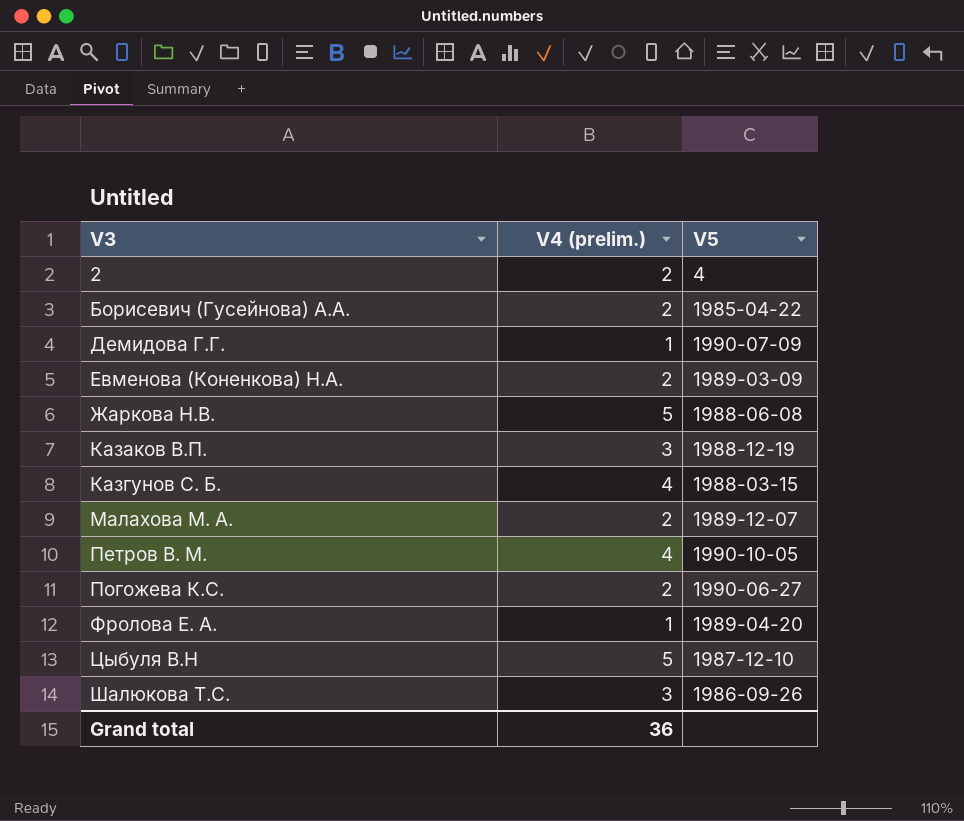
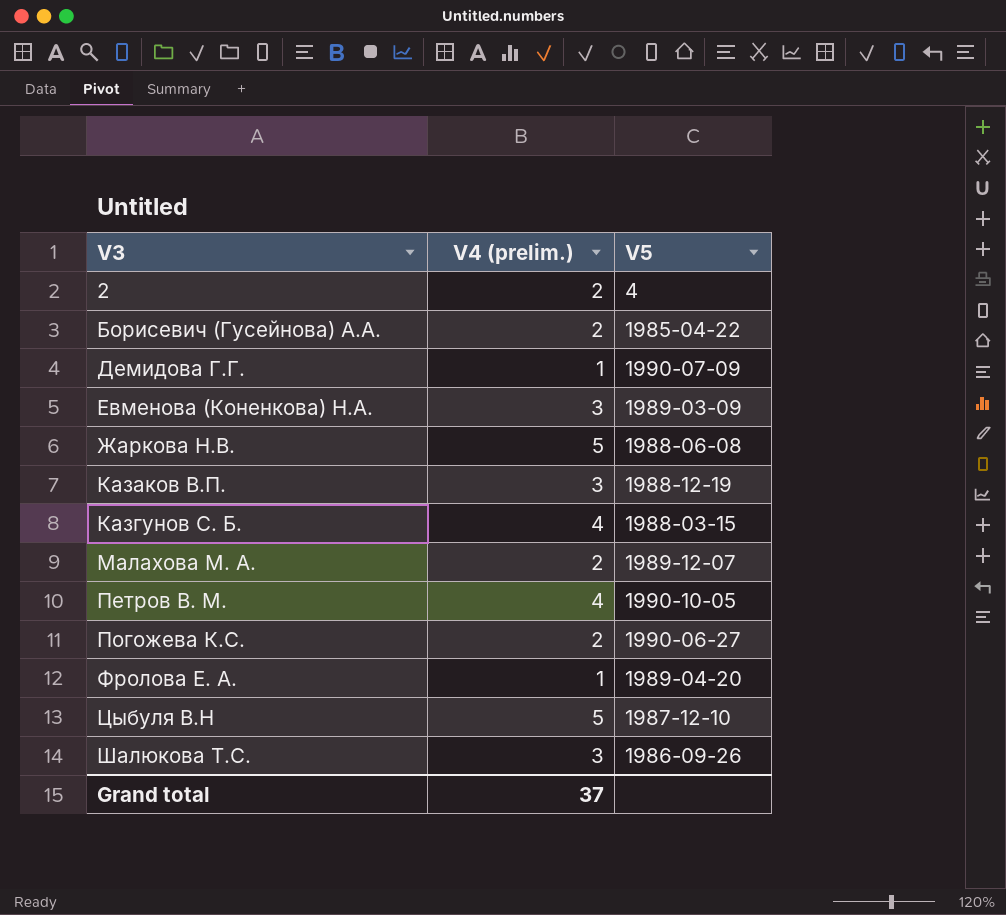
Евменова (Коненкова) Н.А. | V4 (prelim.): 2 -> 3
Grand total | V4 (prelim.): 36 -> 37

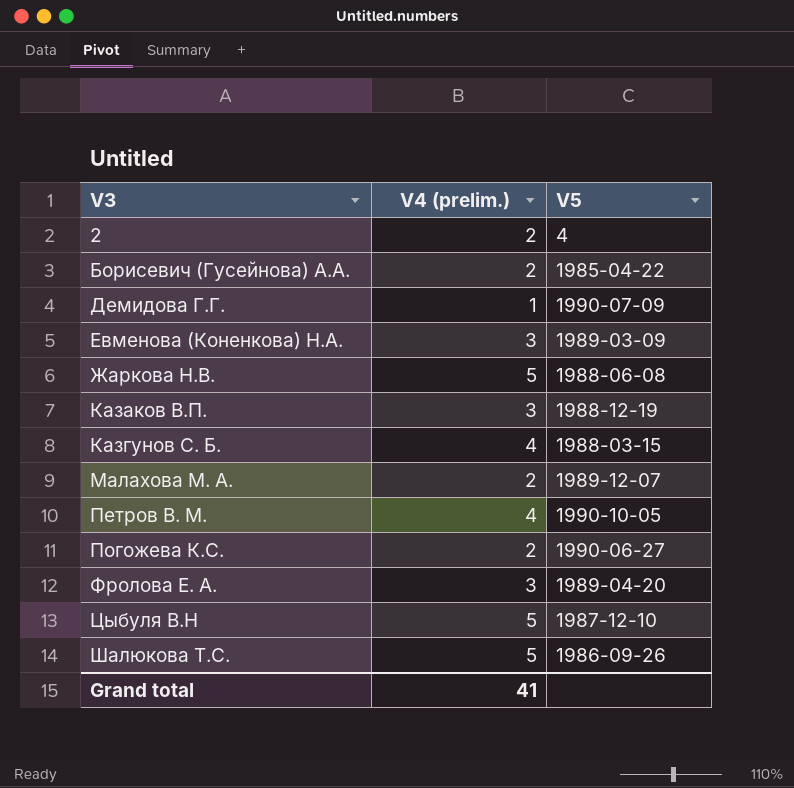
Фролова Е. А. | V4 (prelim.): 1 -> 3
Шалюкова Т.С. | V4 (prelim.): 3 -> 5
Grand total | V4 (prelim.): 37 -> 41

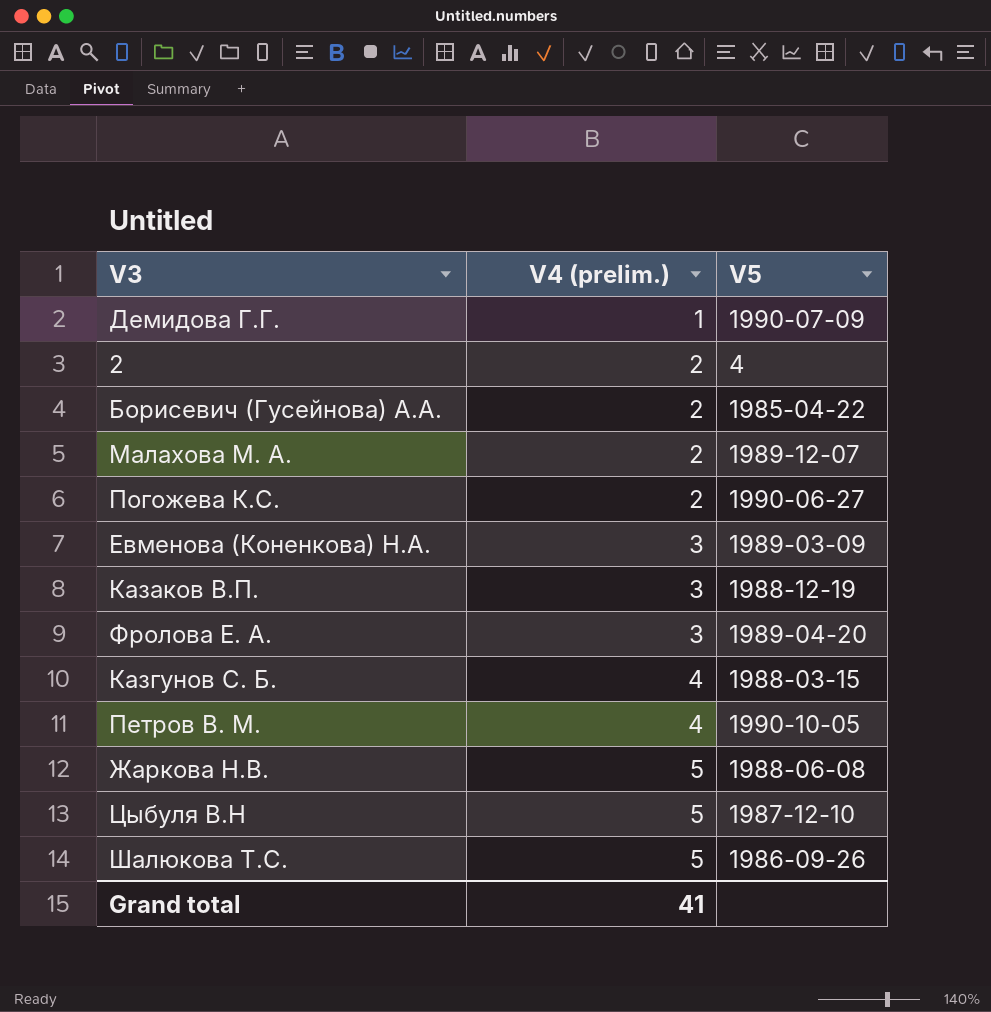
row order: V3 ascending -> V4 (prelim.) ascending

